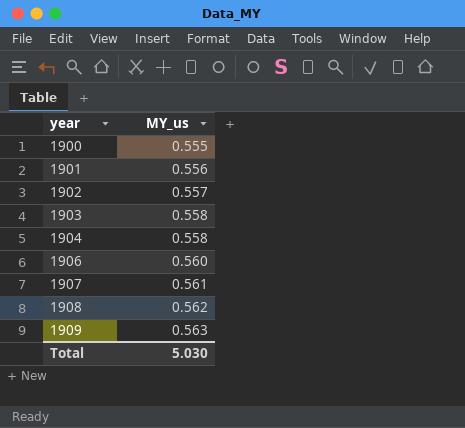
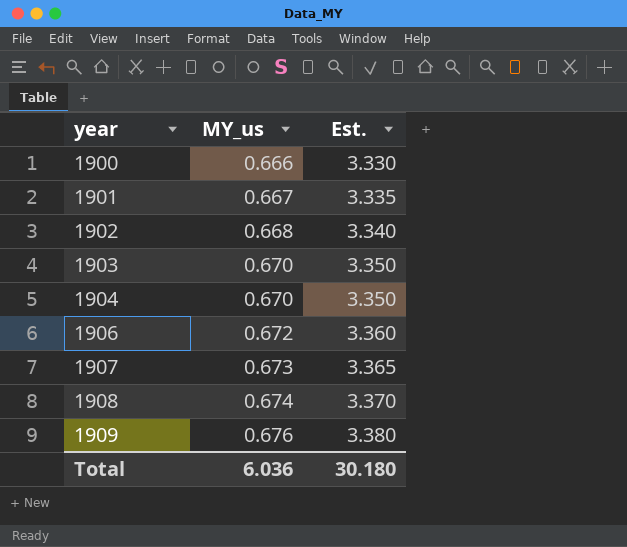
column Est. | formula: none -> [MY_us] * 5
1900 | MY_us: 0.555 -> 0.666
1901 | MY_us: 0.556 -> 0.667
1902 | MY_us: 0.557 -> 0.668
1903 | MY_us: 0.558 -> 0.670
1904 | MY_us: 0.558 -> 0.670
1906 | MY_us: 0.560 -> 0.672
1907 | MY_us: 0.561 -> 0.673
1908 | MY_us: 0.562 -> 0.674
1909 | MY_us: 0.563 -> 0.676
Total | MY_us: 5.030 -> 6.036

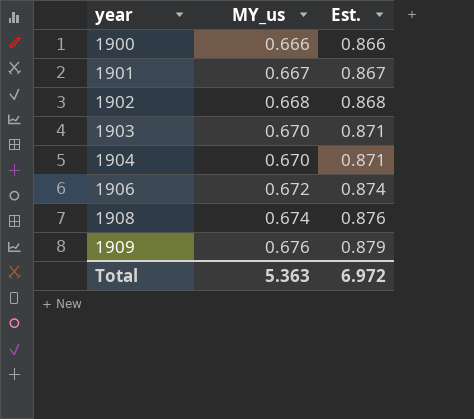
column Est. | formula: [MY_us] * 5 -> [MY_us] * 1.3
row 1907: 0.673 | 3.365 -> none
Total | MY_us: 6.036 -> 5.363
Total | Est.: 30.180 -> 6.972

